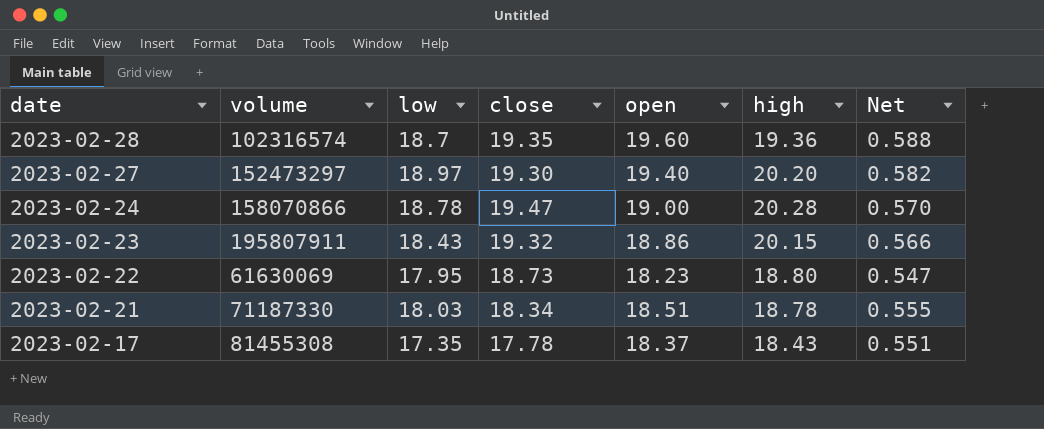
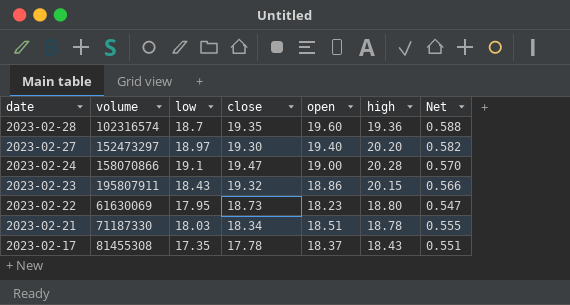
2023-02-24 | low: 18.78 -> 19.1

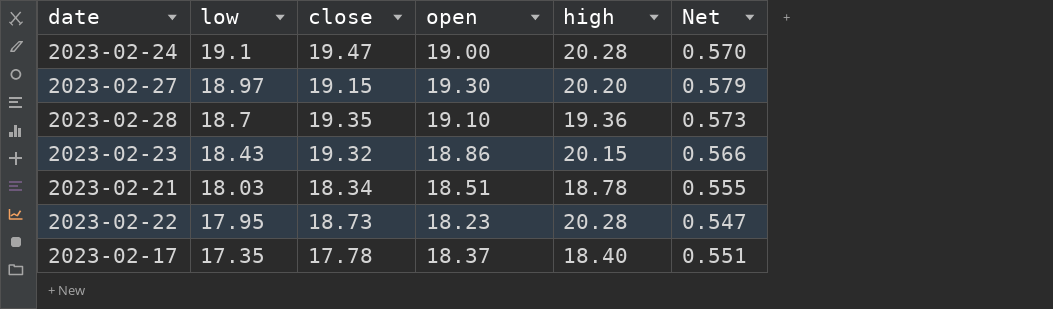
row order: date descending -> low descending
column volume | position: 2 -> none
2023-02-27 | close: 19.30 -> 19.15
2023-02-27 | open: 19.40 -> 19.30
2023-02-27 | Net: 0.582 -> 0.579
2023-02-28 | open: 19.60 -> 19.10
2023-02-28 | Net: 0.588 -> 0.573
2023-02-22 | high: 18.80 -> 20.28
2023-02-17 | high: 18.43 -> 18.40

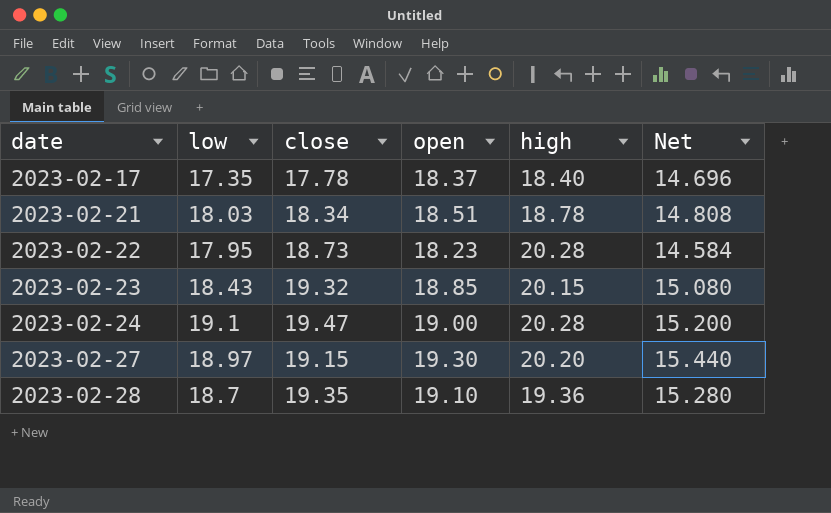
row order: low descending -> date ascending
column Net | formula: [open] * 0.03 -> [open] * 0.8
2023-02-23 | open: 18.86 -> 18.85

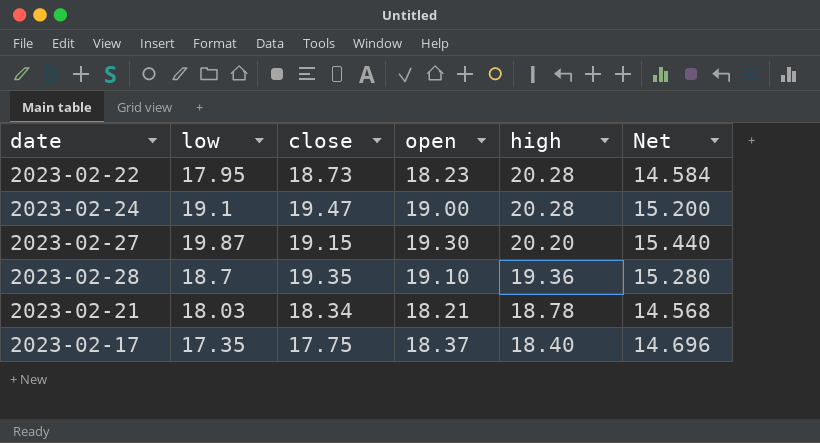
row order: date ascending -> high descending
row 2023-02-23: 18.43 | 19.32 | 18.85 | 20.15 | 15.080 -> none
2023-02-27 | low: 18.97 -> 19.87
2023-02-21 | open: 18.51 -> 18.21
2023-02-21 | Net: 14.808 -> 14.568
2023-02-17 | close: 17.78 -> 17.75

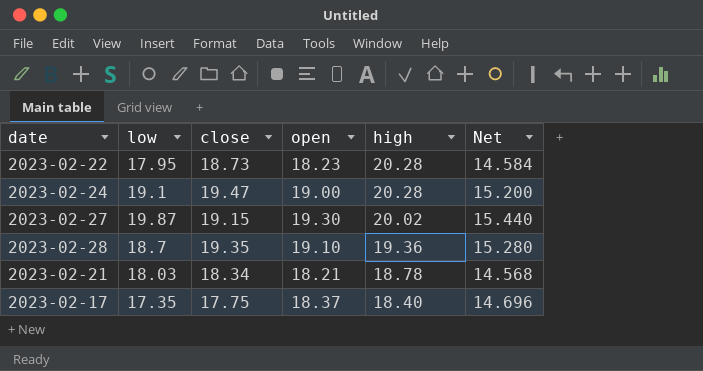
2023-02-27 | high: 20.20 -> 20.02

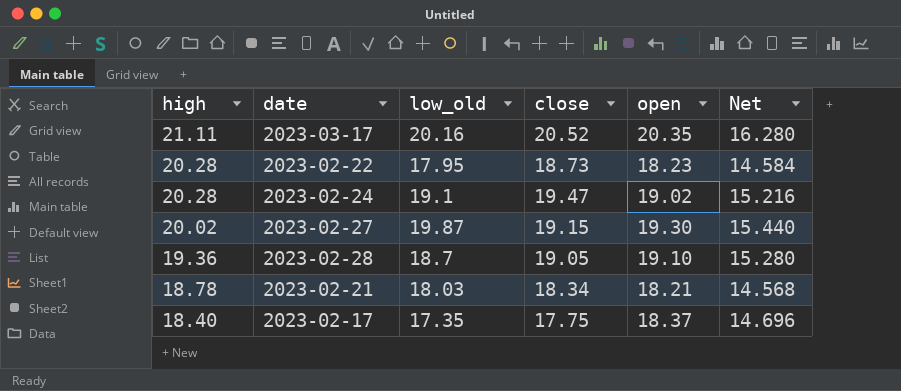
column high | position: 5 -> 1
column name: low -> low_old
row 2023-03-17: none -> 21.11 | 20.16 | 20.52 | 20.35 | 16.280
2023-02-24 | open: 19.00 -> 19.02
2023-02-24 | Net: 15.200 -> 15.216
2023-02-28 | close: 19.35 -> 19.05

